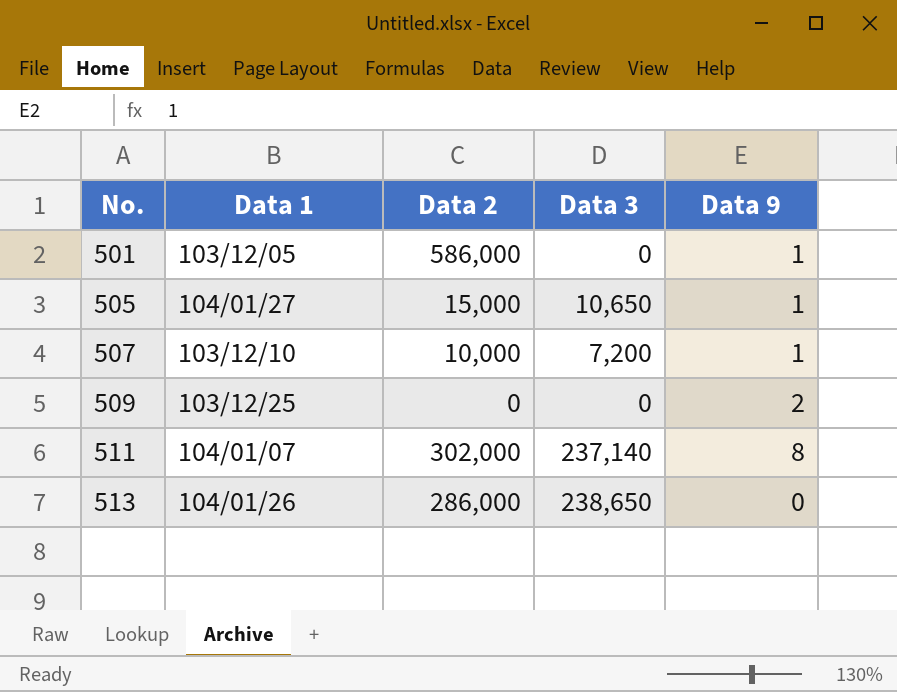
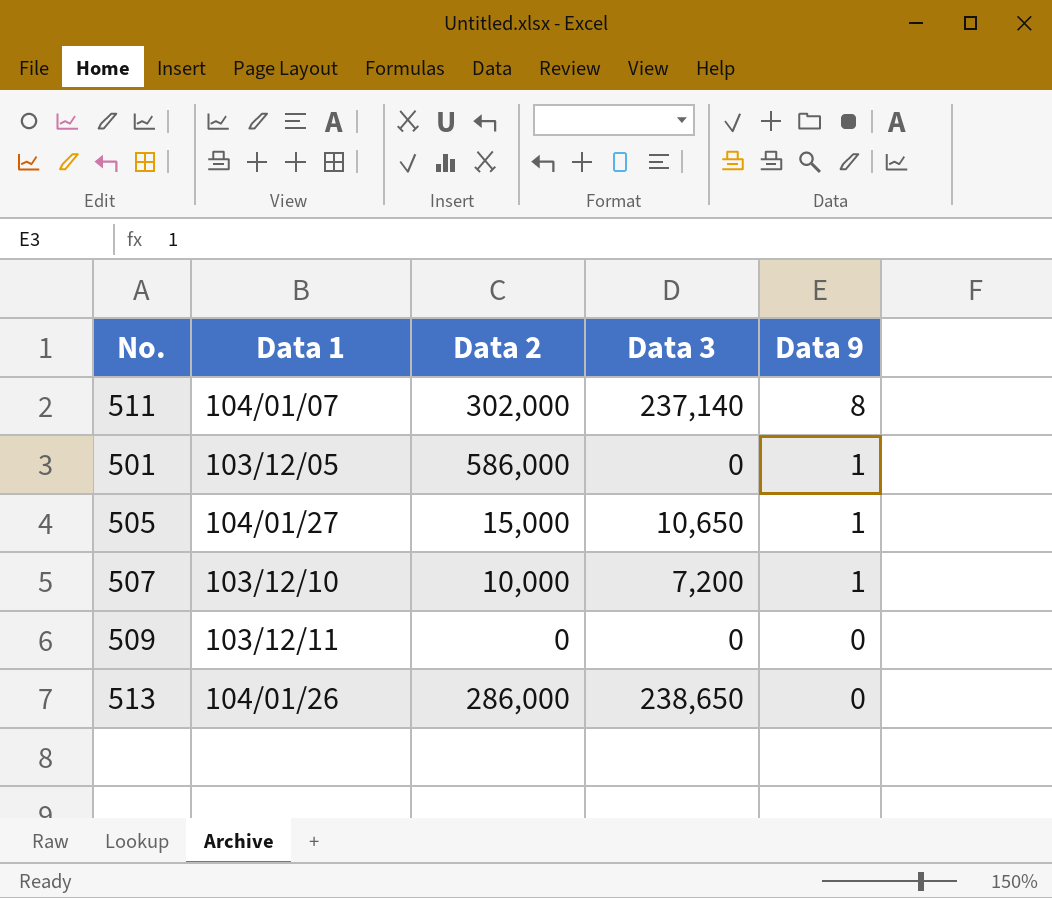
row order: No. ascending -> Data 9 descending
509 | Data 1: 103/12/25 -> 103/12/11
509 | Data 9: 2 -> 0

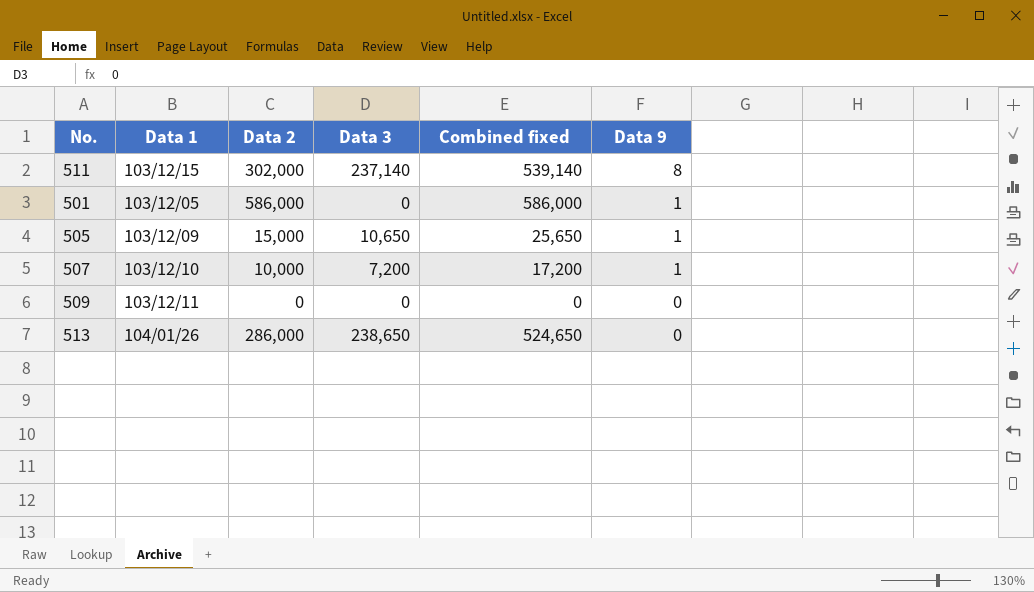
column Combined fixed | formula: none -> [Data 2] + [Data 3]
511 | Data 1: 104/01/07 -> 103/12/15
505 | Data 1: 104/01/27 -> 103/12/09

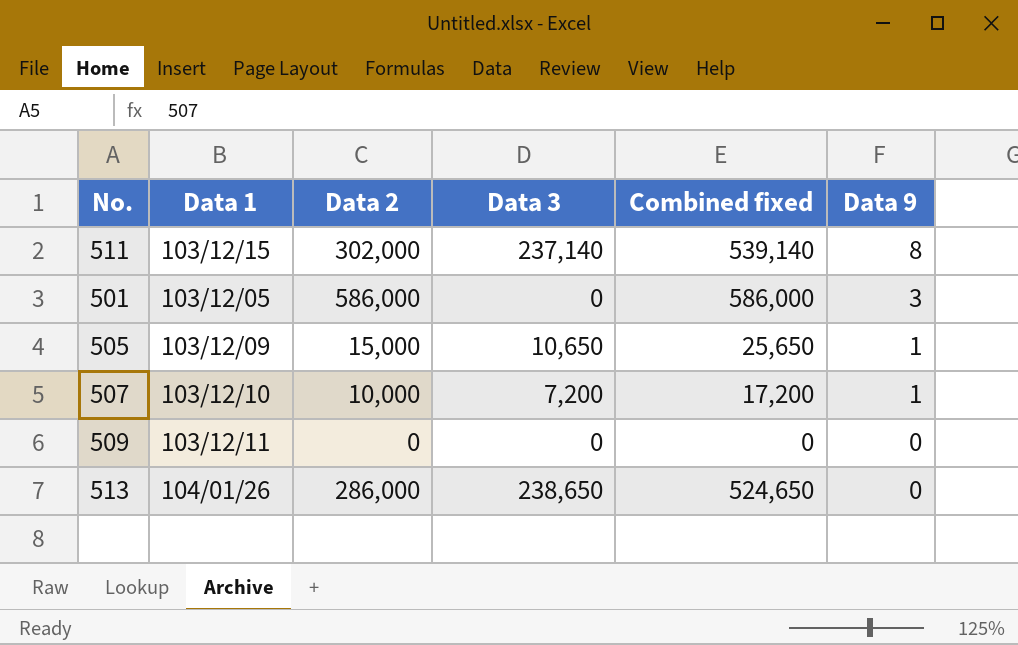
501 | Data 9: 1 -> 3

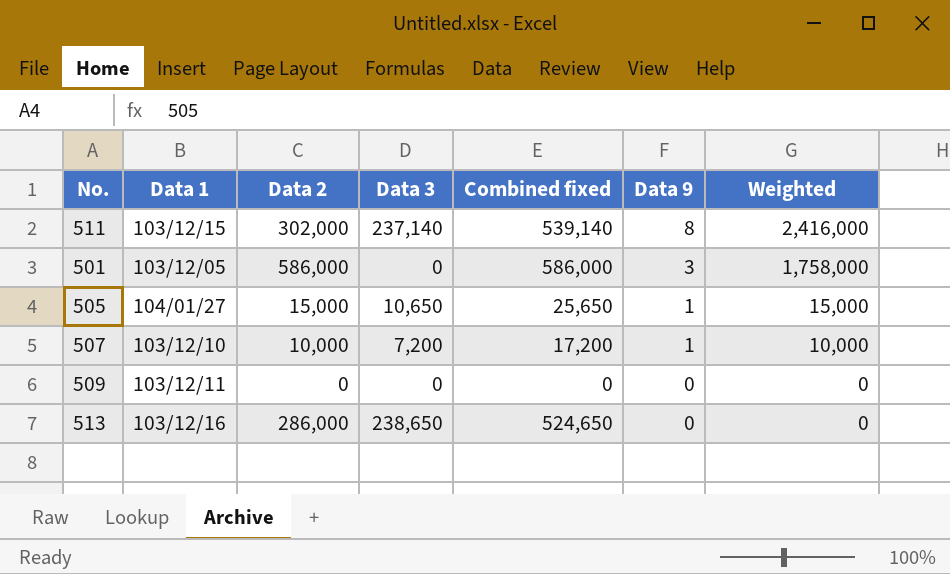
column Weighted | formula: none -> [Data 2] * [Data 9]
505 | Data 1: 103/12/09 -> 104/01/27
513 | Data 1: 104/01/26 -> 103/12/16

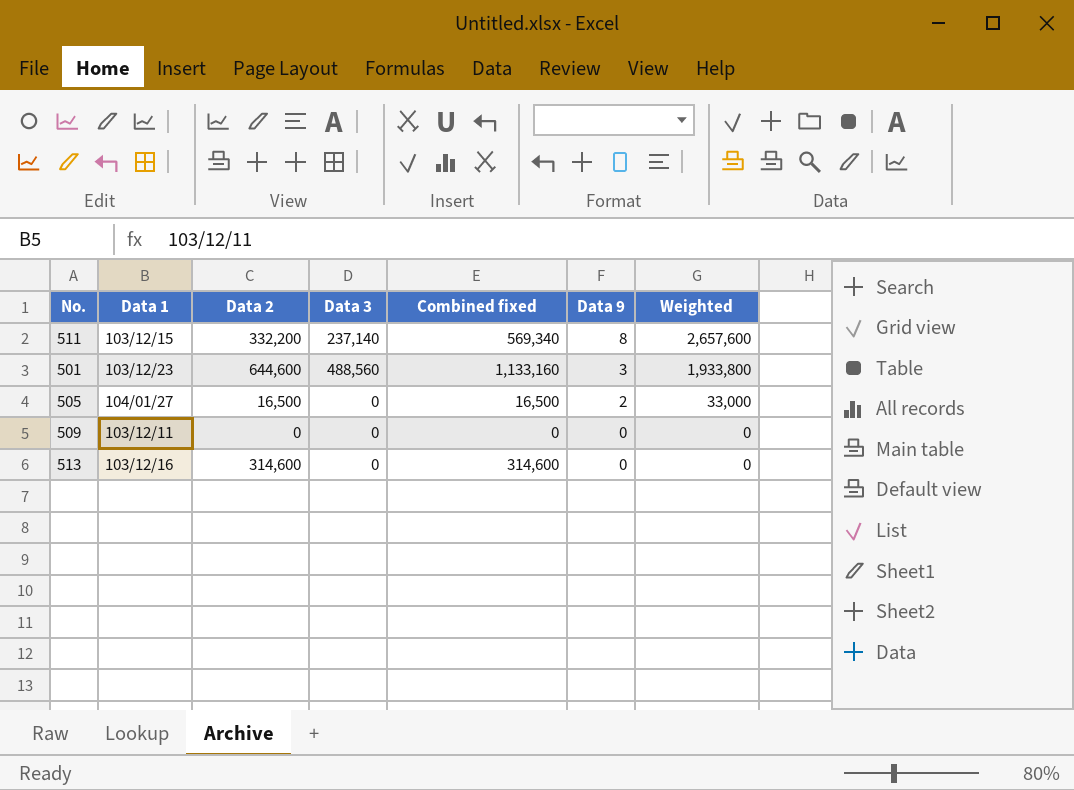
row 507: 103/12/10 | 10,000 | 7,200 | 17,200 | 1 | 10,000 -> none
511 | Data 2: 302,000 -> 332,200
511 | Combined fixed: 539,140 -> 569,340
511 | Weighted: 2,416,000 -> 2,657,600
501 | Data 1: 103/12/05 -> 103/12/23
501 | Data 2: 586,000 -> 644,600
501 | Data 3: 0 -> 488,560
501 | Combined fixed: 586,000 -> 1,133,160
501 | Weighted: 1,758,000 -> 1,933,800
505 | Data 2: 15,000 -> 16,500
505 | Data 3: 10,650 -> 0
505 | Combined fixed: 25,650 -> 16,500
505 | Data 9: 1 -> 2
505 | Weighted: 15,000 -> 33,000
513 | Data 2: 286,000 -> 314,600
513 | Data 3: 238,650 -> 0
513 | Combined fixed: 524,650 -> 314,600

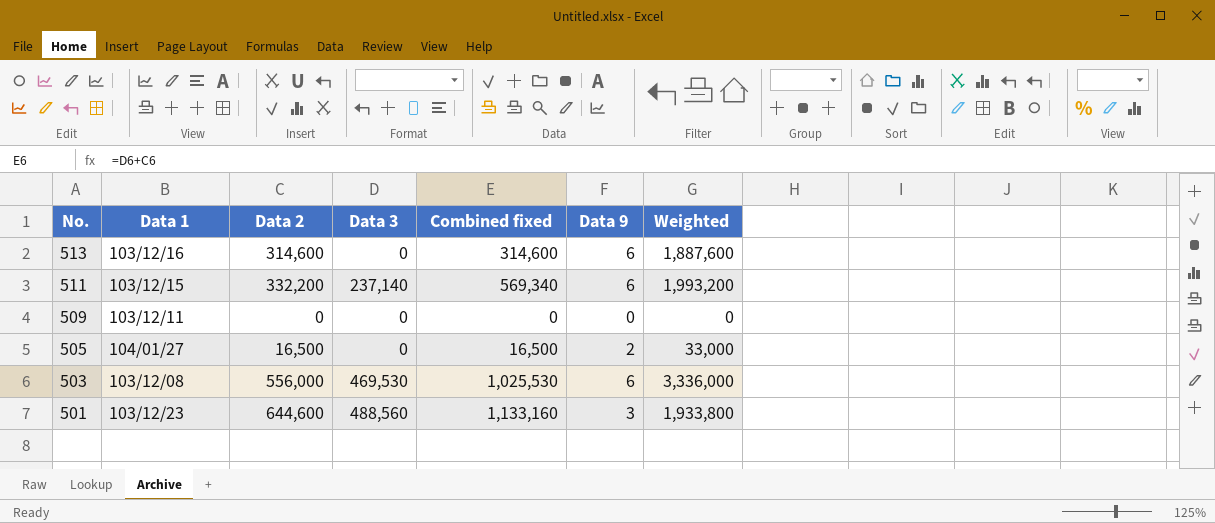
row order: Data 9 descending -> No. descending
513 | Data 9: 0 -> 6
513 | Weighted: 0 -> 1,887,600
511 | Data 9: 8 -> 6
511 | Weighted: 2,657,600 -> 1,993,200
row 503: none -> 103/12/08 | 556,000 | 469,530 | 1,025,530 | 6 | 3,336,000

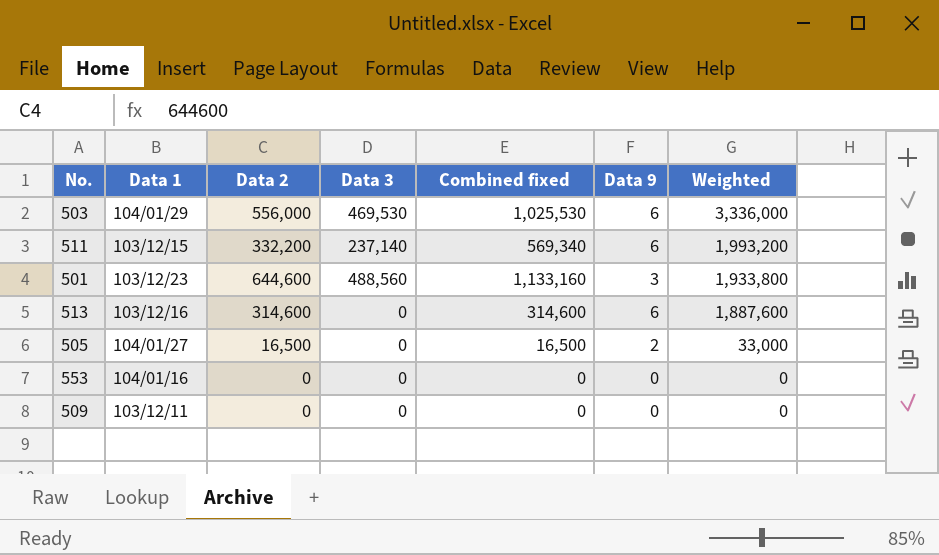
row order: No. descending -> Weighted descending
503 | Data 1: 103/12/08 -> 104/01/29
row 553: none -> 104/01/16 | 0 | 0 | 0 | 0 | 0

